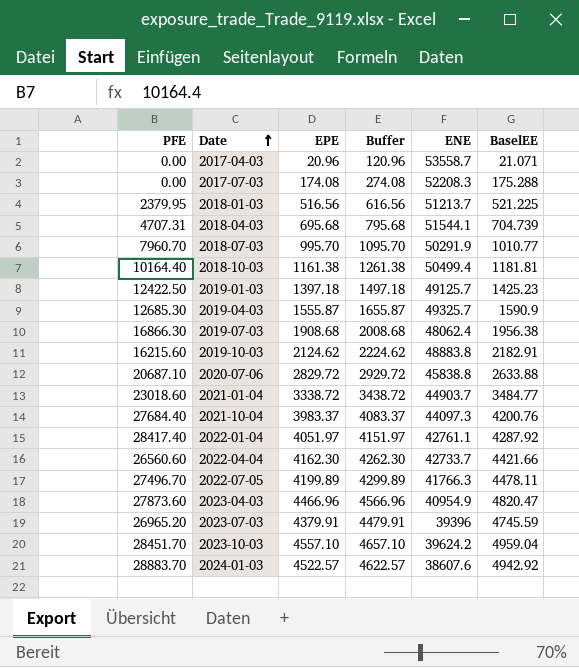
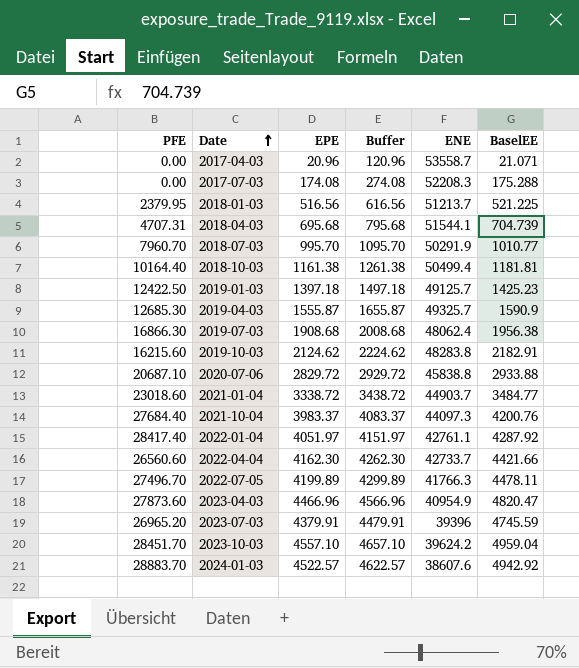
2019-10-03 | ENE: 48883.8 -> 48283.8
2020-07-06 | BaselEE: 2633.88 -> 2933.88

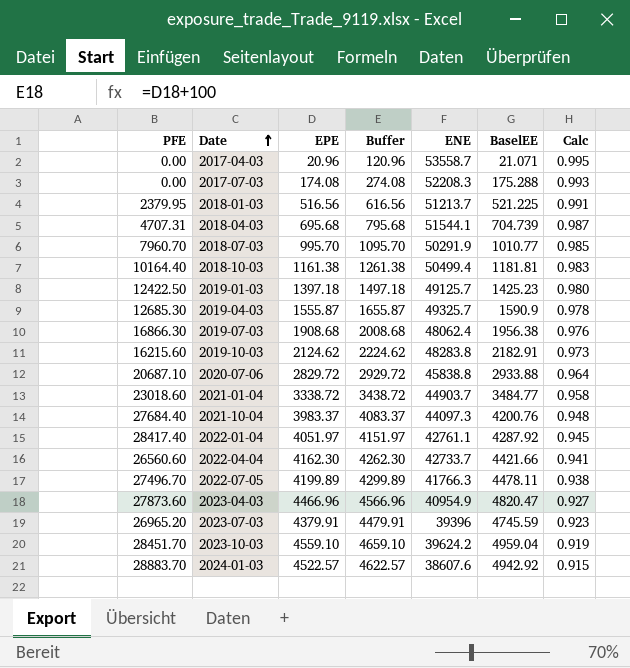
column Calc | formula: none -> [EPE] / [BaselEE]
2023-10-03 | EPE: 4557.10 -> 4559.10
2023-10-03 | Buffer: 4657.10 -> 4659.10

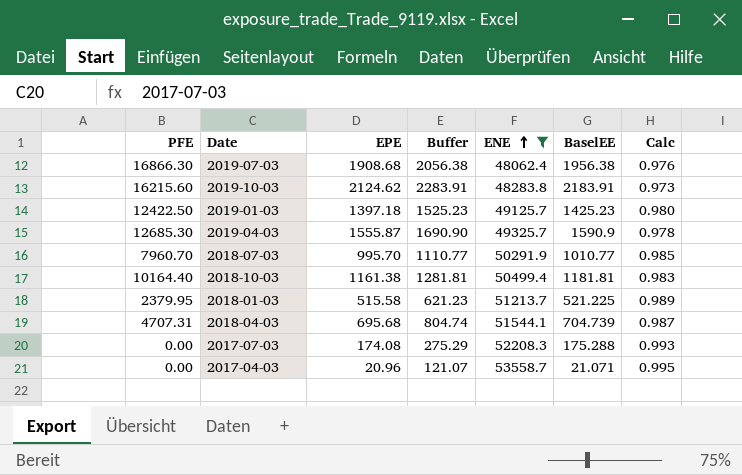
filter: none -> ENE >= 48062.4
row order: Date ascending -> ENE ascending
column Buffer | formula: [EPE] + 100 -> [BaselEE] + 100
2019-10-03 | BaselEE: 2182.91 -> 2183.91
2018-01-03 | EPE: 516.56 -> 515.58
2018-01-03 | Calc: 0.991 -> 0.989

